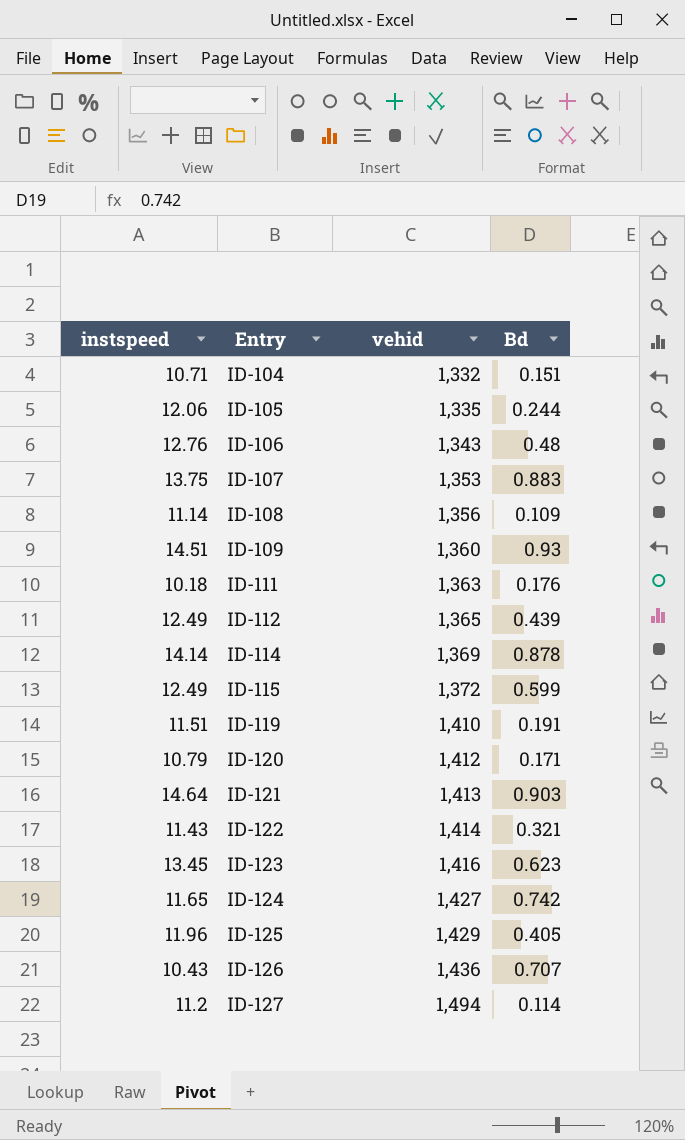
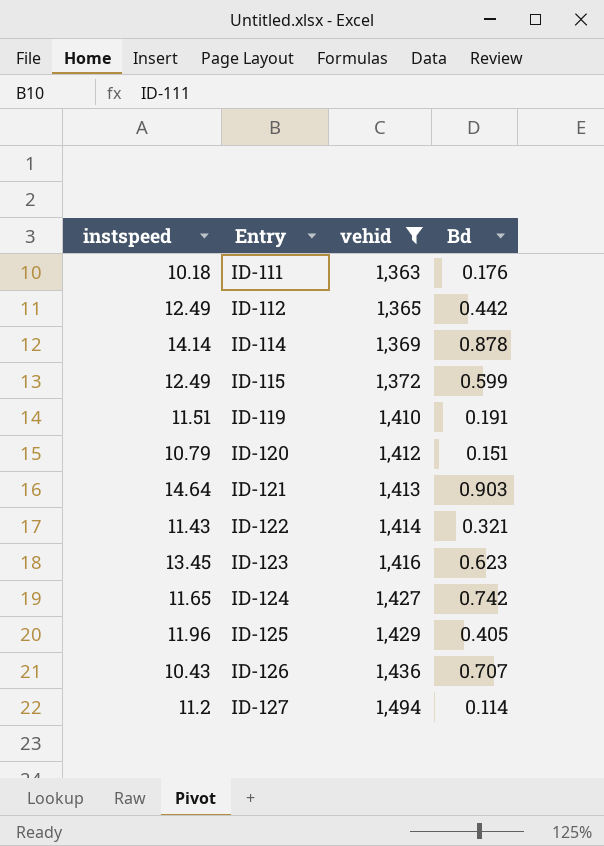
filter: none -> vehid >= 1,363
ID-112 | Bd: 0.439 -> 0.442
ID-120 | Bd: 0.171 -> 0.151

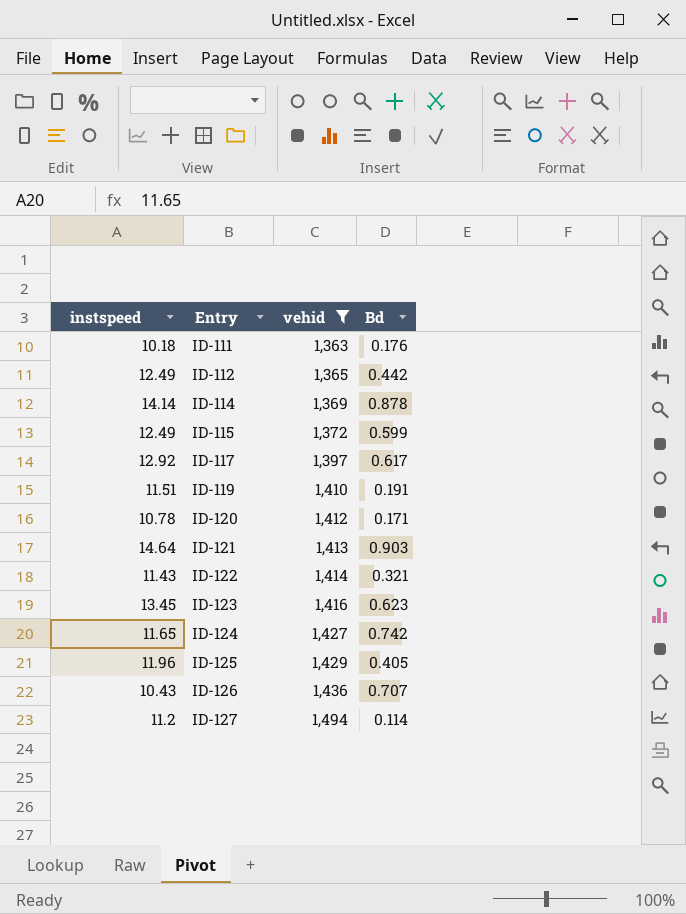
row ID-117: none -> 12.92 | 1,397 | 0.617
ID-120 | instspeed: 10.79 -> 10.78
ID-120 | Bd: 0.151 -> 0.171

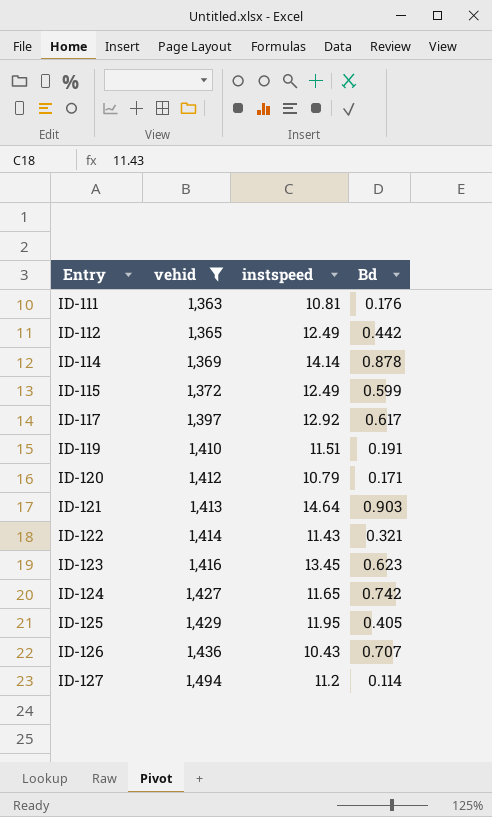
column instspeed | position: 1 -> 3
ID-111 | instspeed: 10.18 -> 10.81
ID-120 | instspeed: 10.78 -> 10.79
ID-125 | instspeed: 11.96 -> 11.95

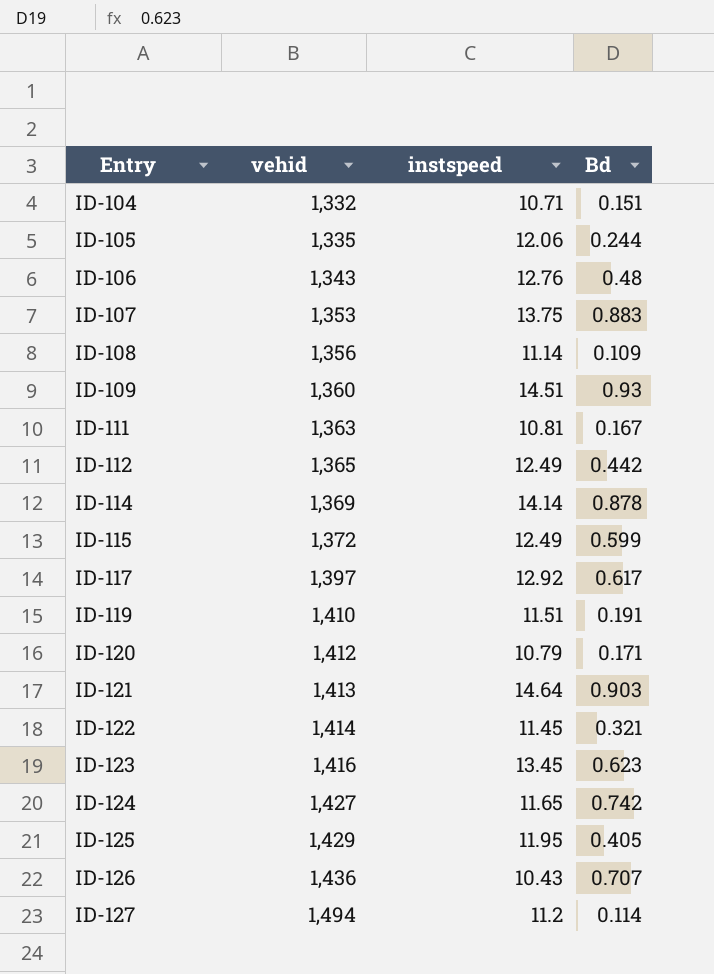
filter: vehid >= 1,363 -> none
ID-111 | Bd: 0.176 -> 0.167
ID-122 | instspeed: 11.43 -> 11.45

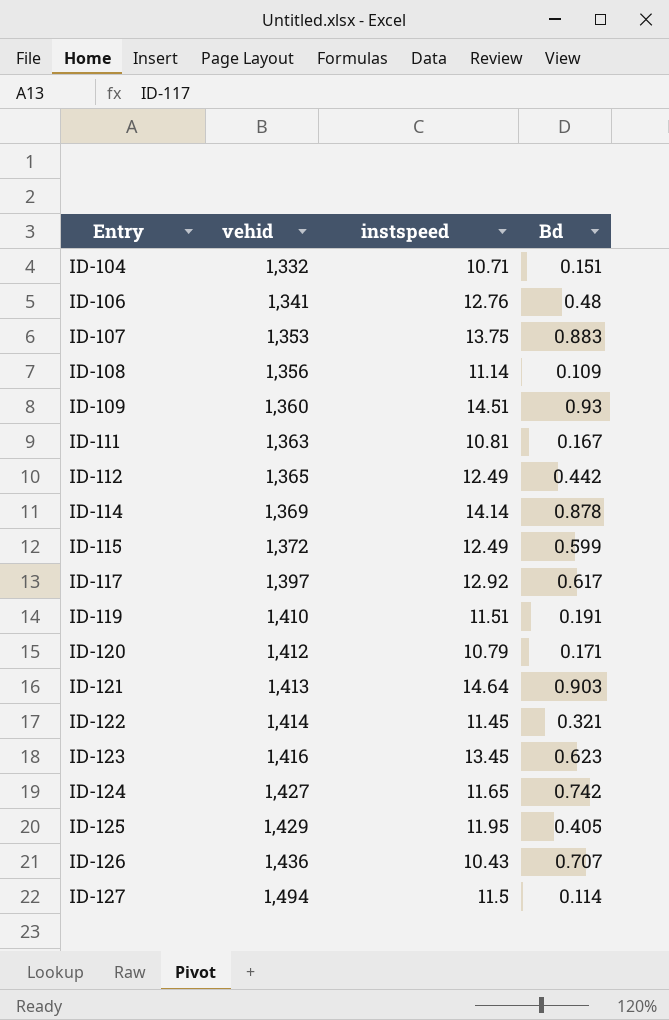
row ID-105: 1,335 | 12.06 | 0.244 -> none
ID-106 | vehid: 1,343 -> 1,341
ID-127 | instspeed: 11.2 -> 11.5

